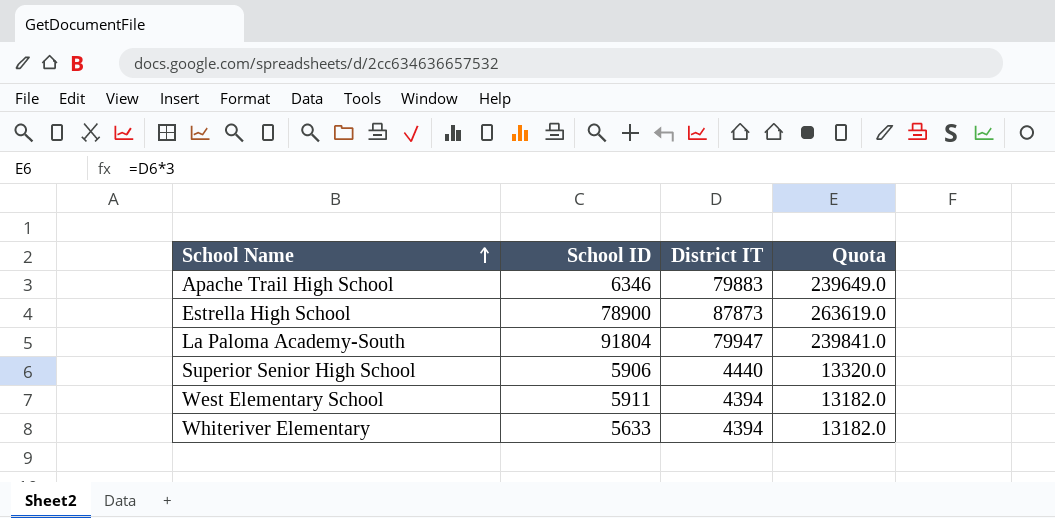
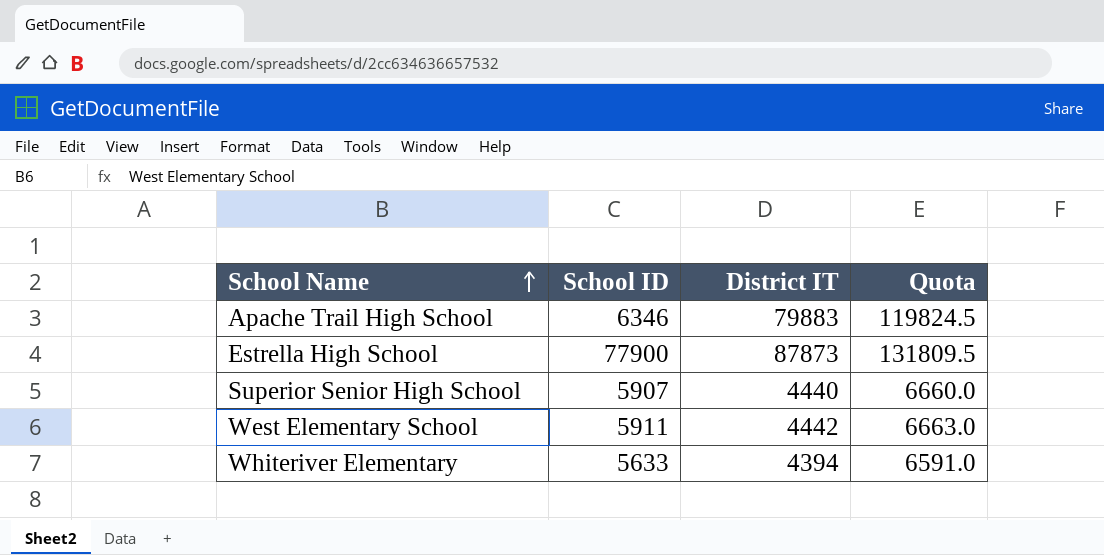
column Quota | formula: [District IT] * 3 -> [District IT] * 1.5
row La Paloma Academy-South: 91804 | 79947 | 239841.0 -> none
Estrella High School | School ID: 78900 -> 77900
Superior Senior High School | School ID: 5906 -> 5907
West Elementary School | District IT: 4394 -> 4442

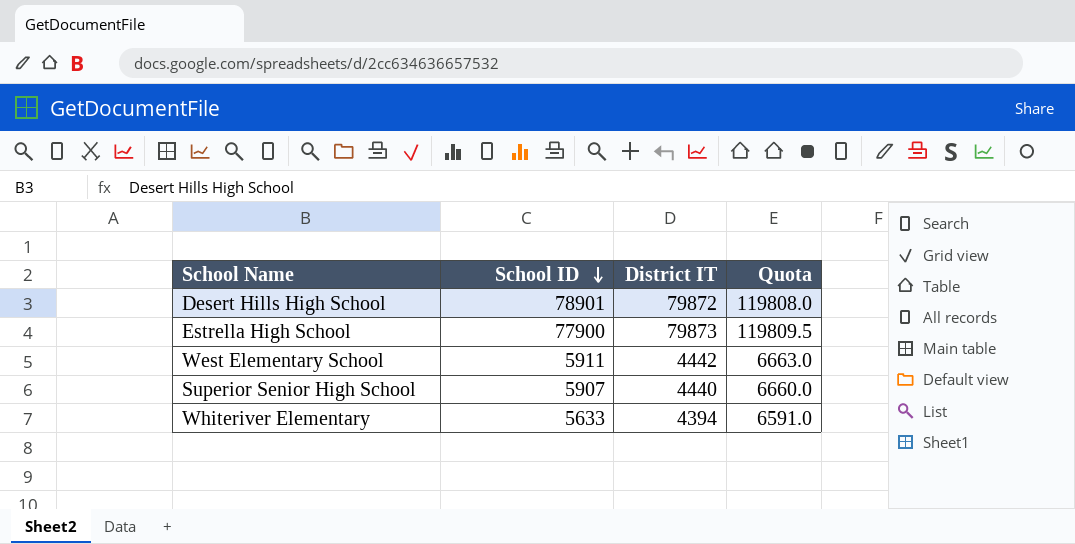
row order: School Name ascending -> School ID descending
row Apache Trail High School: 6346 | 79883 | 119824.5 -> none
row Desert Hills High School: none -> 78901 | 79872 | 119808.0
Estrella High School | District IT: 87873 -> 79873
Estrella High School | Quota: 131809.5 -> 119809.5

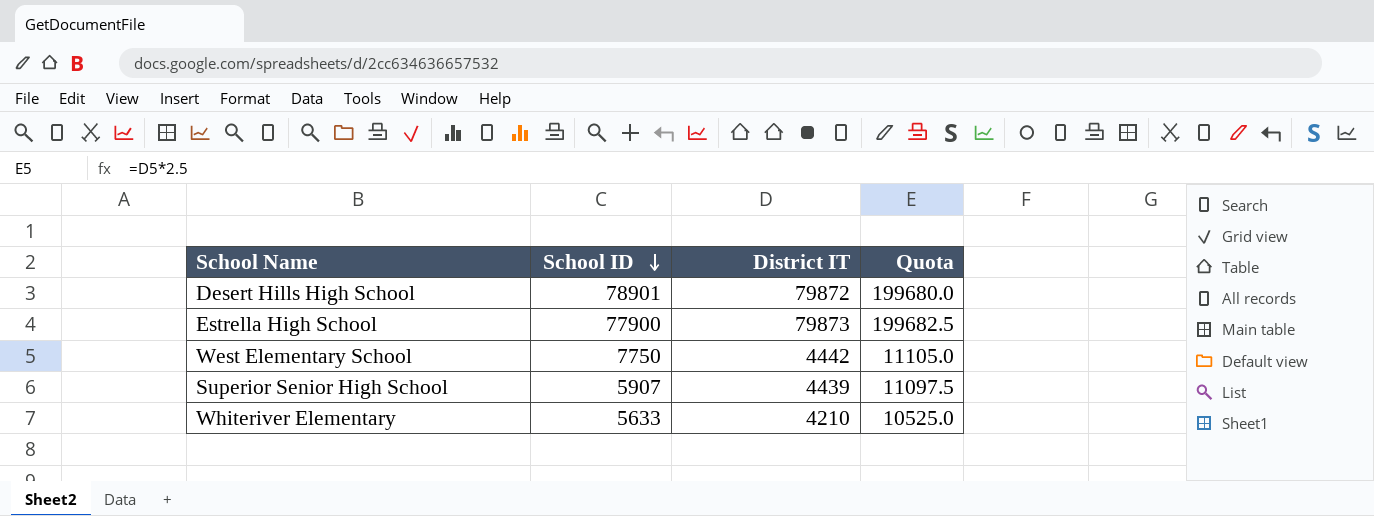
column Quota | formula: [District IT] * 1.5 -> [District IT] * 2.5
West Elementary School | School ID: 5911 -> 7750
Superior Senior High School | District IT: 4440 -> 4439
Whiteriver Elementary | District IT: 4394 -> 4210

